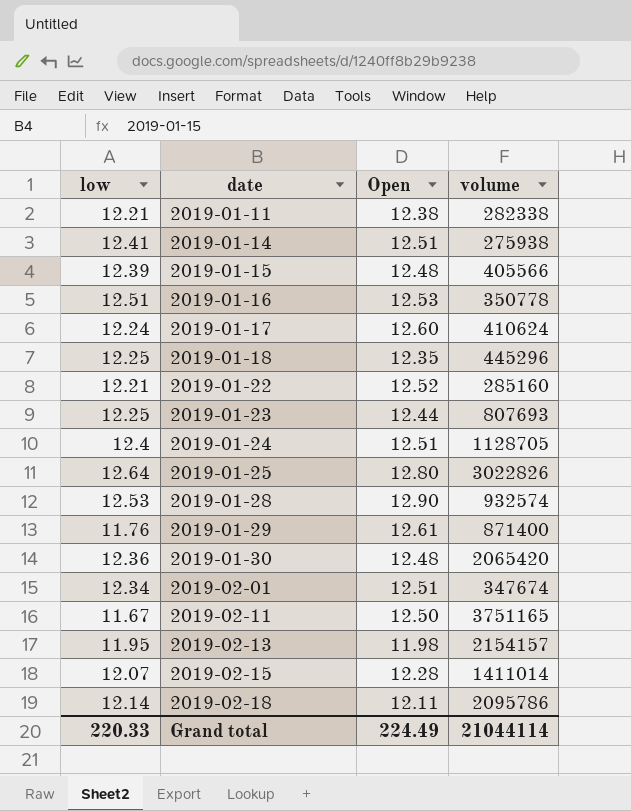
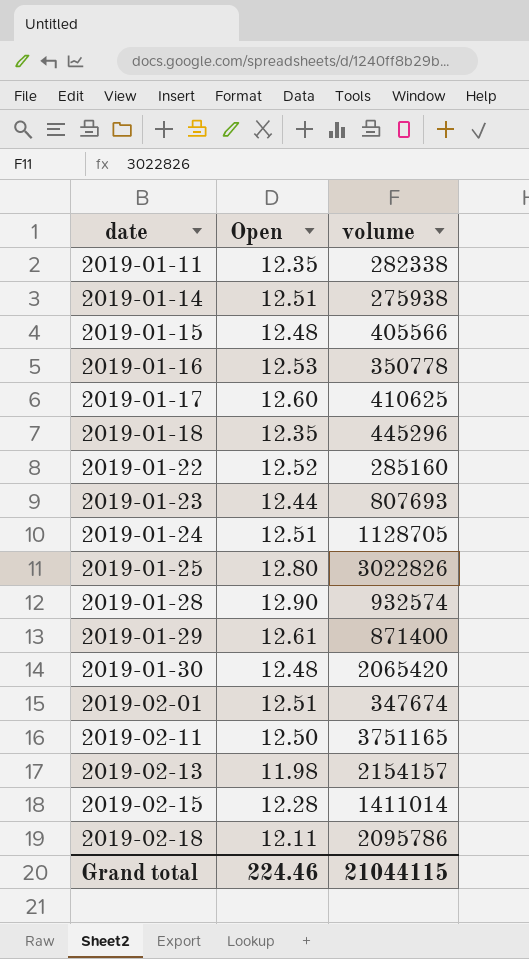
column low | position: 1 -> none
2019-01-11 | Open: 12.38 -> 12.35
2019-01-17 | volume: 410624 -> 410625
Grand total | Open: 224.49 -> 224.46
Grand total | volume: 21044114 -> 21044115

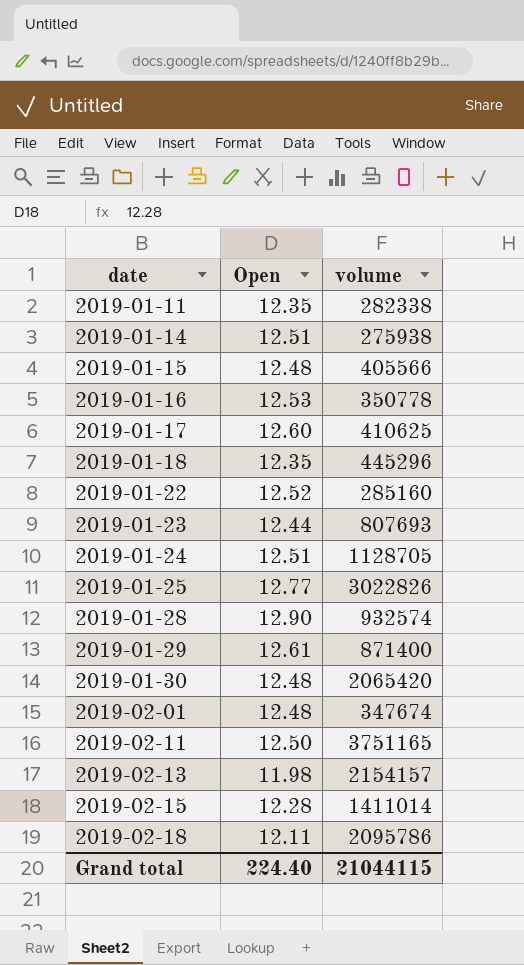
2019-01-25 | Open: 12.80 -> 12.77
2019-02-01 | Open: 12.51 -> 12.48
Grand total | Open: 224.46 -> 224.40

